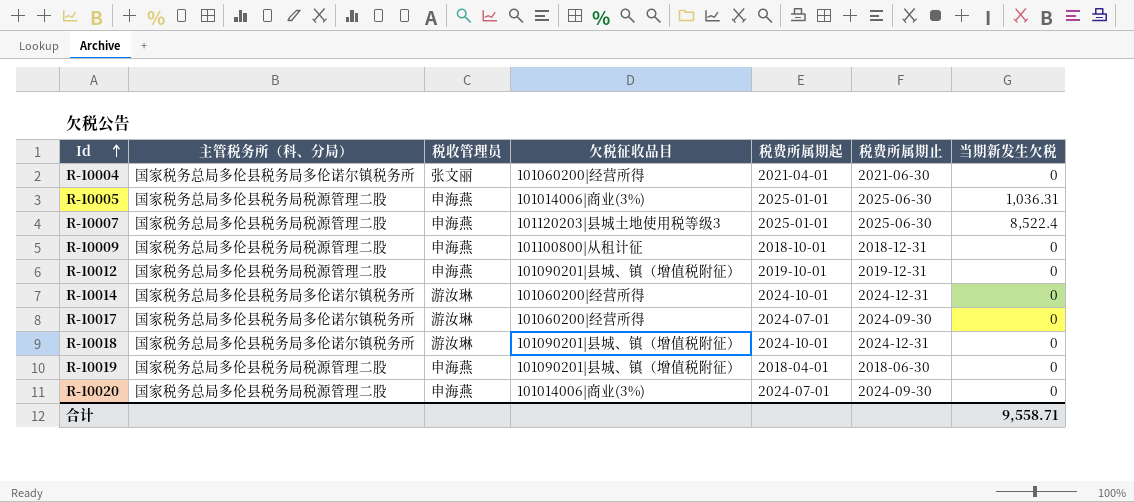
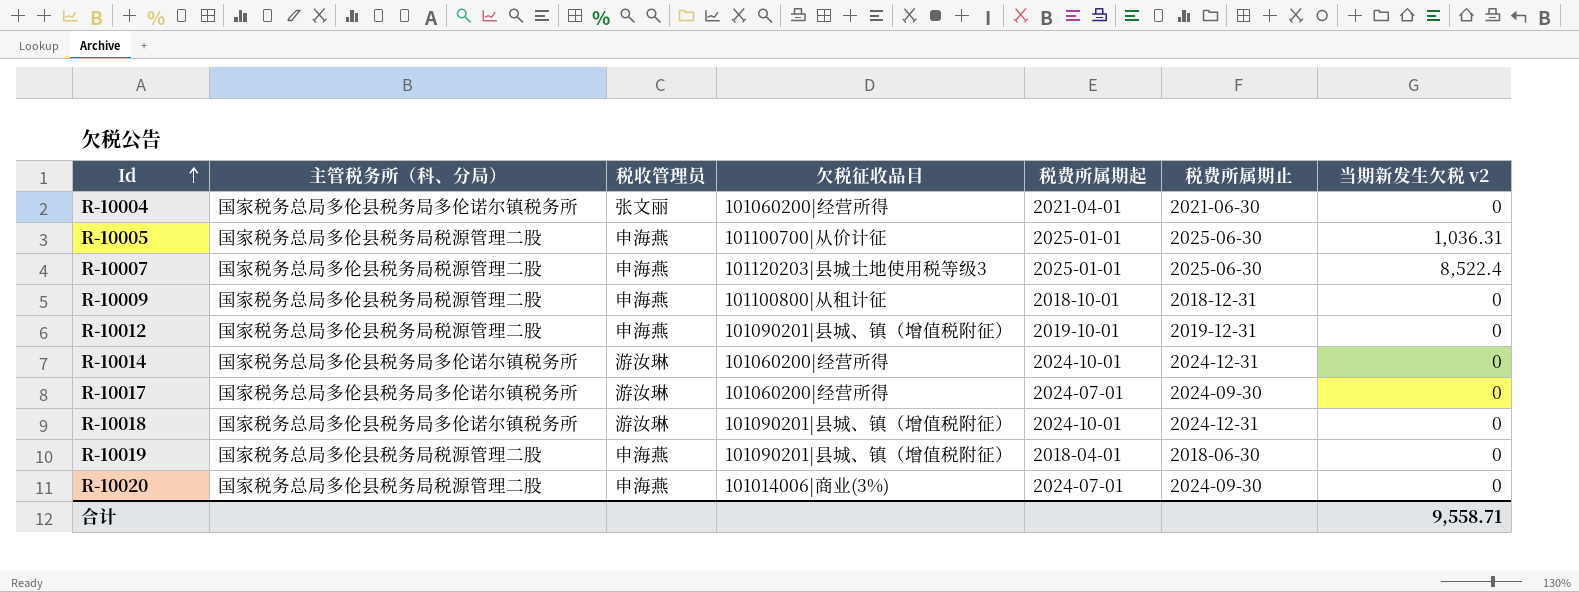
column name: 当期新发生欠税 -> 当期新发生欠税 v2
R-10005 | 欠税征收品目: 101014006|商业(3%) -> 101100700|从价计征

